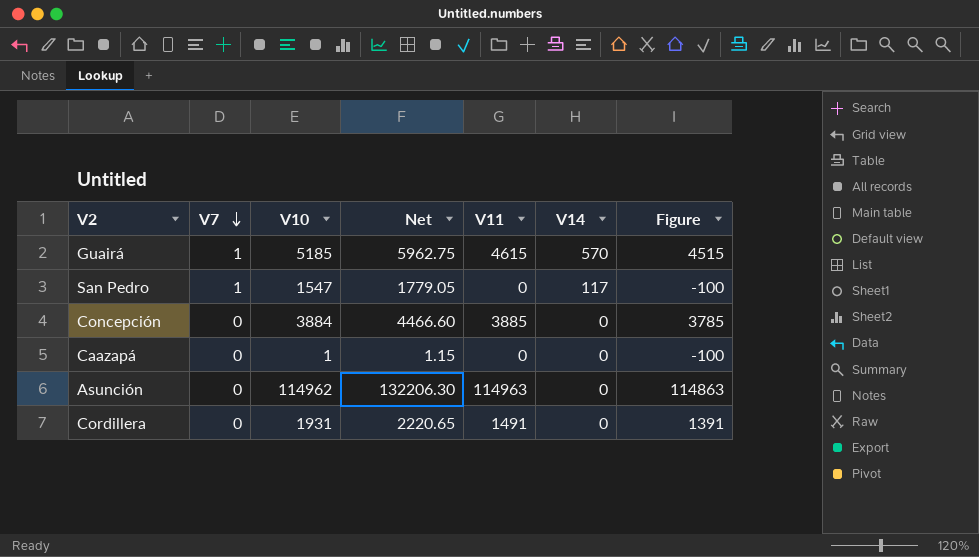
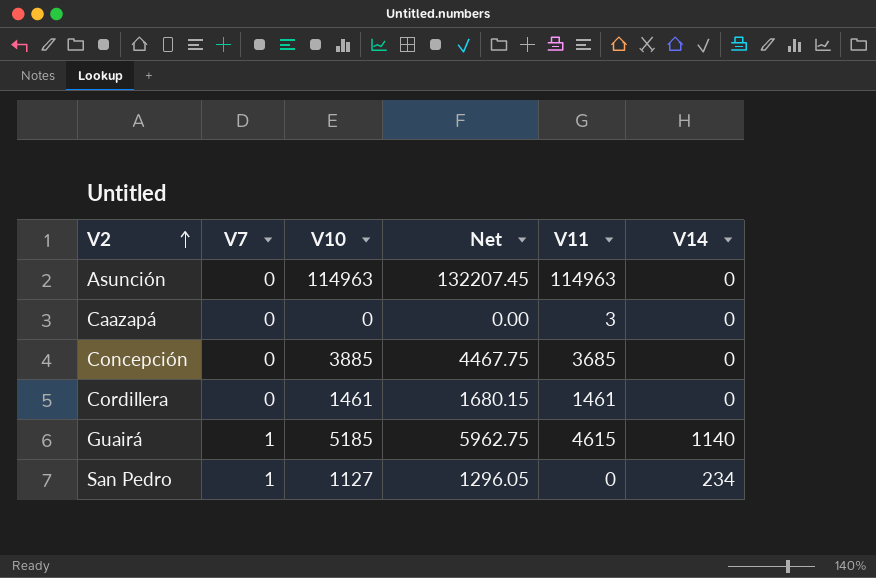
row order: V7 descending -> V2 ascending
column Figure | formula: [V11] - 100 -> none
Asunción | V10: 114962 -> 114963
Asunción | Net: 132206.30 -> 132207.45
Caazapá | V10: 1 -> 0
Caazapá | Net: 1.15 -> 0.00
Caazapá | V11: 0 -> 3
Concepción | V10: 3884 -> 3885
Concepción | Net: 4466.60 -> 4467.75
Concepción | V11: 3885 -> 3685
Cordillera | V10: 1931 -> 1461
Cordillera | Net: 2220.65 -> 1680.15
Cordillera | V11: 1491 -> 1461
Guairá | V14: 570 -> 1140
San Pedro | V10: 1547 -> 1127
San Pedro | Net: 1779.05 -> 1296.05
San Pedro | V14: 117 -> 234

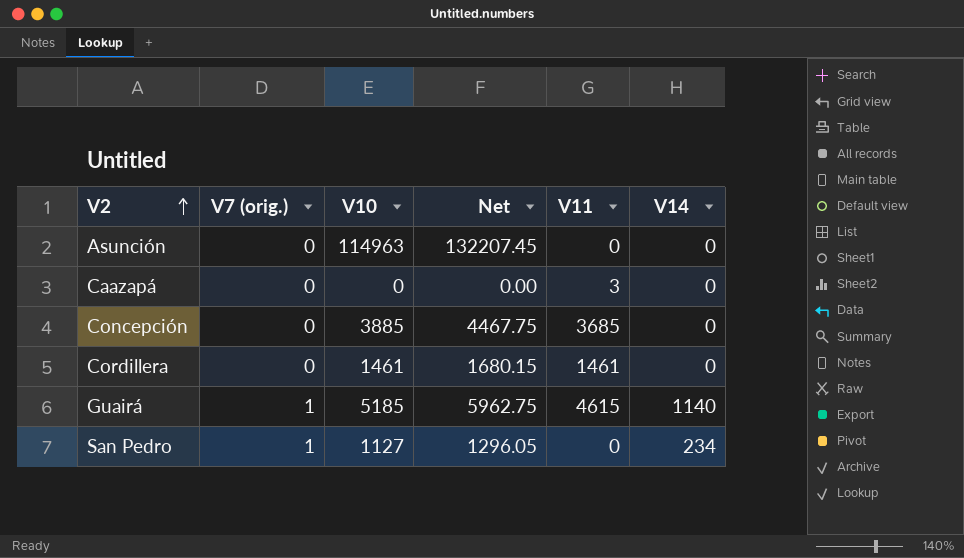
column name: V7 -> V7 (orig.)
Asunción | V11: 114963 -> 0

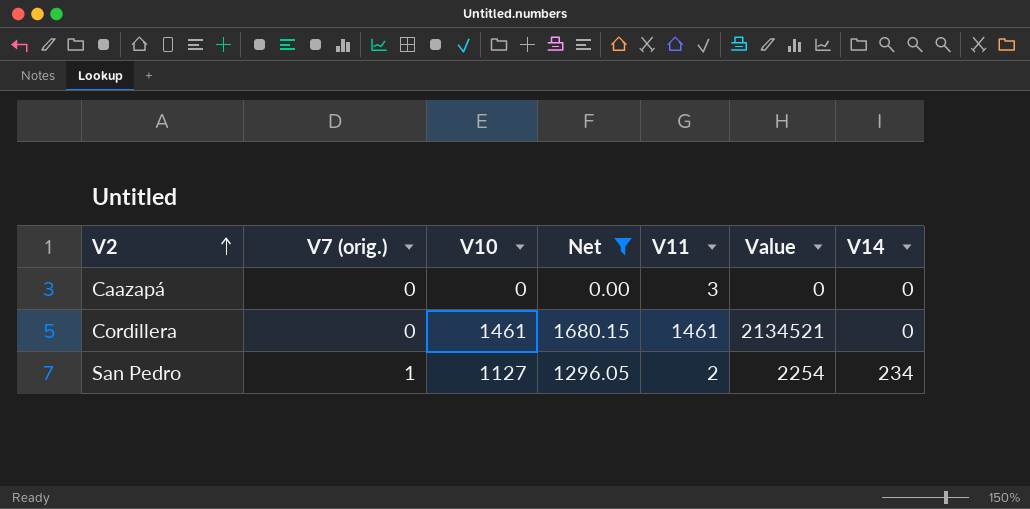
filter: none -> Net <= 1680.15
column Value | formula: none -> [V10] * [V11]
San Pedro | V11: 0 -> 2

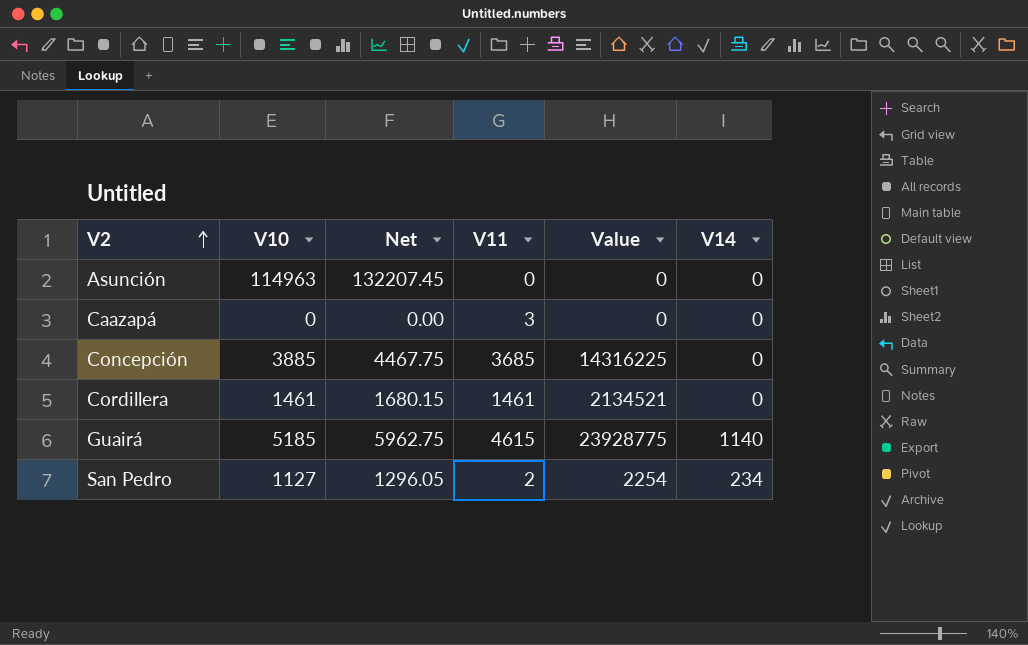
filter: Net <= 1680.15 -> none
column V7 (orig.) | position: 2 -> none

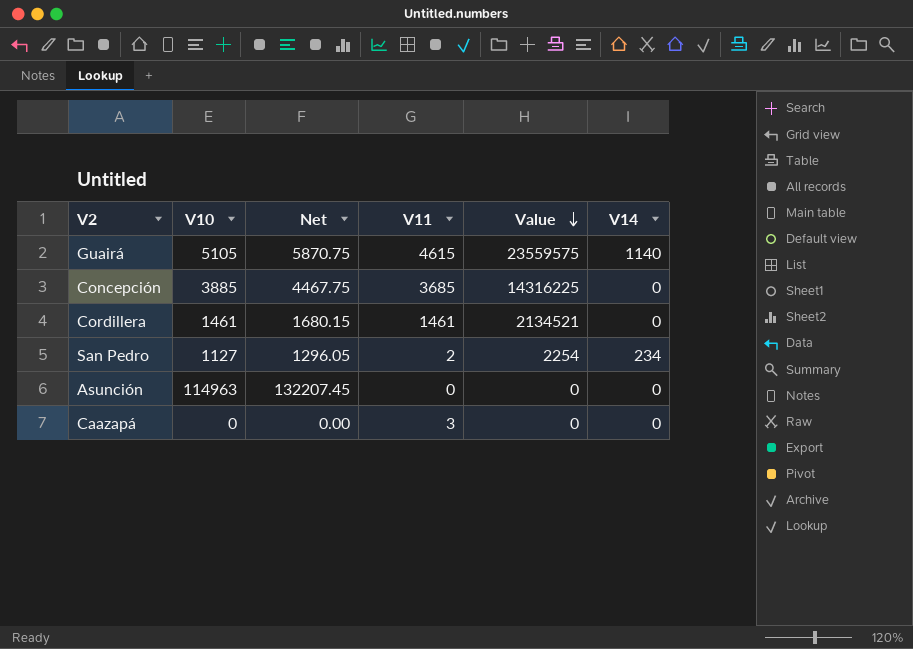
row order: V2 ascending -> Value descending
Guairá | V10: 5185 -> 5105
Guairá | Net: 5962.75 -> 5870.75
Guairá | Value: 23928775 -> 23559575

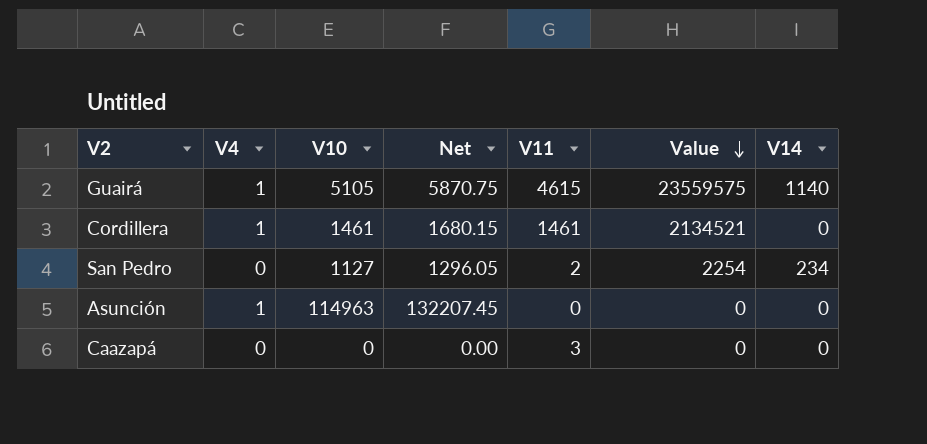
column V4 | position: none -> 2
row Concepción: 3885 | 4467.75 | 3685 | 14316225 | 0 -> none

